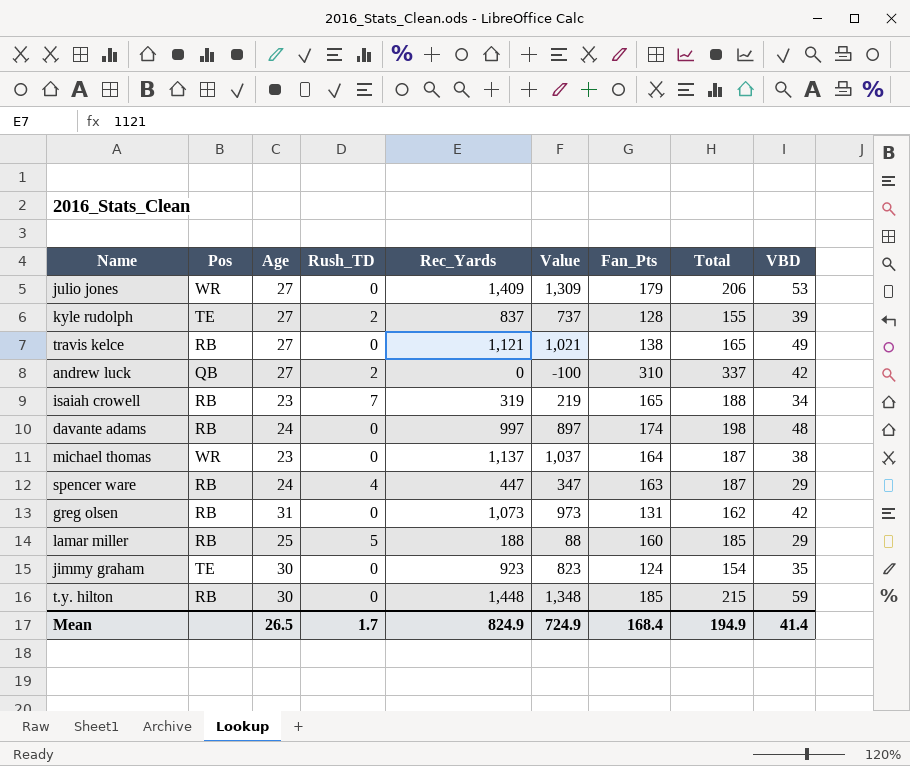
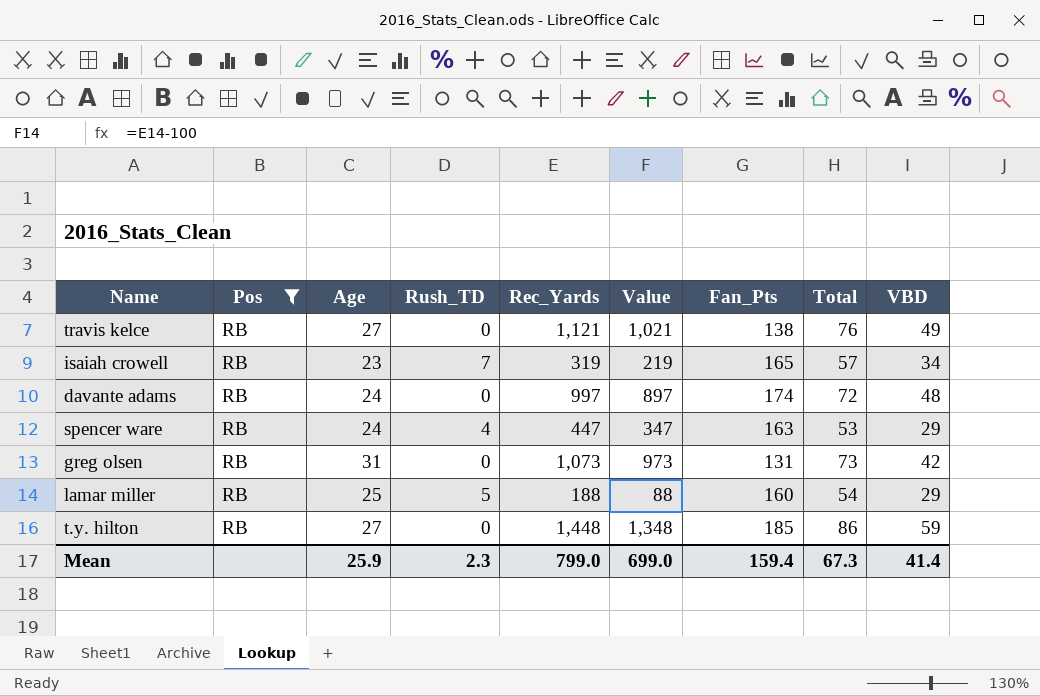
filter: none -> Pos = RB
column Total | formula: [Age] + [Fan_Pts] -> [Age] + [VBD]
t.y. hilton | Age: 30 -> 27
Mean | Age: 26.5 -> 25.9
Mean | Rush_TD: 1.7 -> 2.3
Mean | Rec_Yards: 824.9 -> 799.0
Mean | Value: 724.9 -> 699.0
Mean | Fan_Pts: 168.4 -> 159.4
Mean | Total: 194.9 -> 67.3

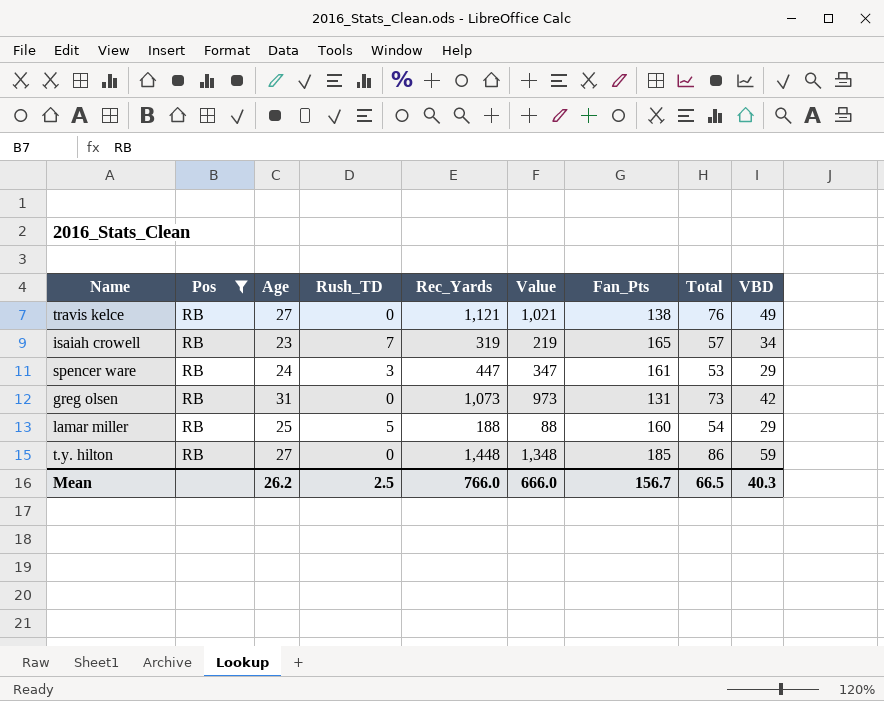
row davante adams: RB | 24 | 0 | 997 | 897 | 174 | 72 | 48 -> none
spencer ware | Rush_TD: 4 -> 3
spencer ware | Fan_Pts: 163 -> 161
Mean | Age: 25.9 -> 26.2
Mean | Rush_TD: 2.3 -> 2.5
Mean | Rec_Yards: 799.0 -> 766.0
Mean | Value: 699.0 -> 666.0
Mean | Fan_Pts: 159.4 -> 156.7
Mean | Total: 67.3 -> 66.5
Mean | VBD: 41.4 -> 40.3

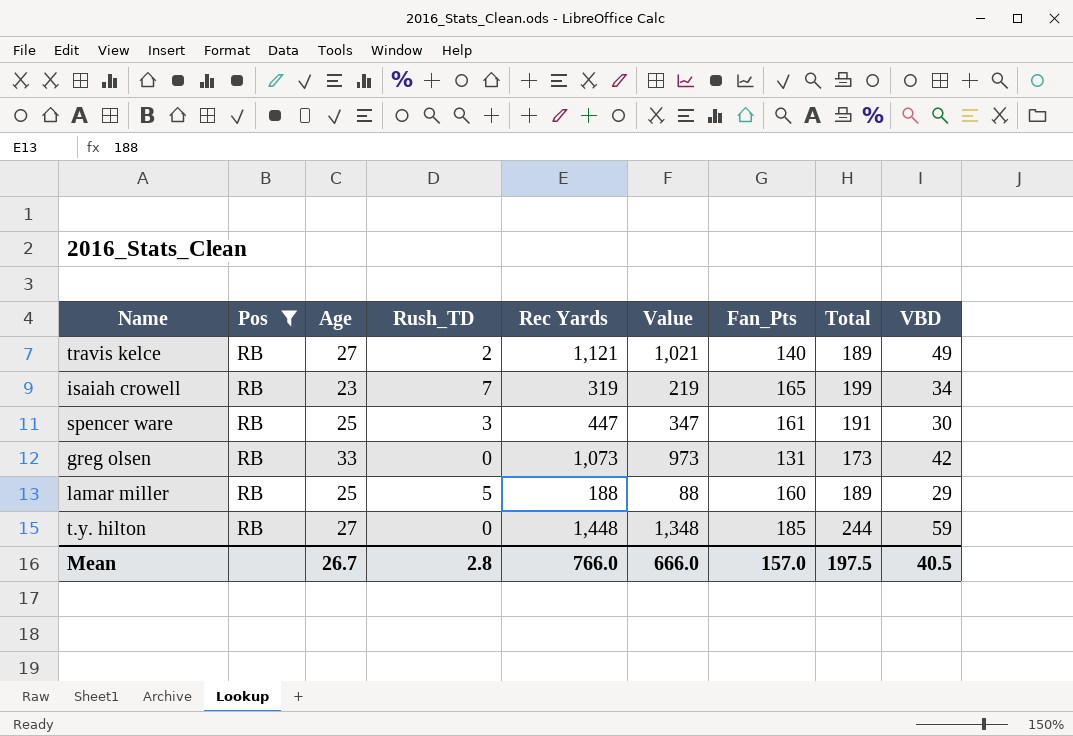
column name: Rec_Yards -> Rec Yards
column Total | formula: [Age] + [VBD] -> [Fan_Pts] + [VBD]
travis kelce | Rush_TD: 0 -> 2
travis kelce | Fan_Pts: 138 -> 140
spencer ware | Age: 24 -> 25
spencer ware | VBD: 29 -> 30
greg olsen | Age: 31 -> 33
Mean | Age: 26.2 -> 26.7
Mean | Rush_TD: 2.5 -> 2.8
Mean | Fan_Pts: 156.7 -> 157.0
Mean | Total: 66.5 -> 197.5
Mean | VBD: 40.3 -> 40.5

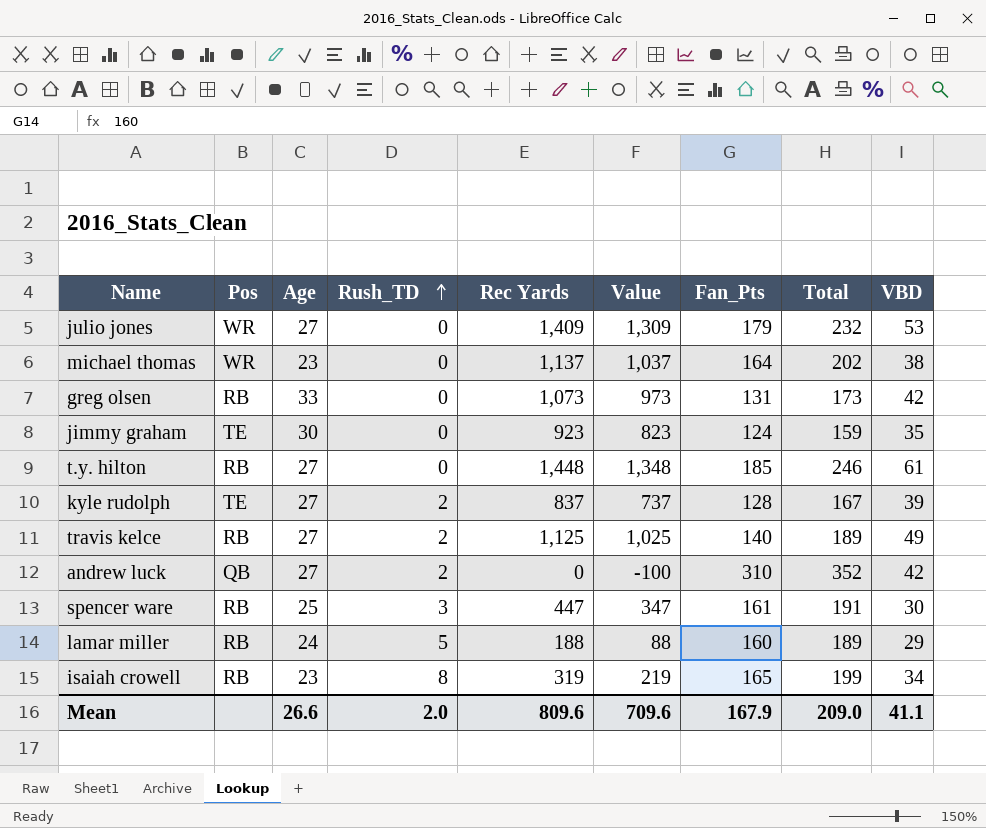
filter: Pos = RB -> none
row order: none -> Rush_TD ascending
t.y. hilton | Total: 244 -> 246
t.y. hilton | VBD: 59 -> 61
travis kelce | Rec Yards: 1,121 -> 1,125
travis kelce | Value: 1,021 -> 1,025
lamar miller | Age: 25 -> 24
isaiah crowell | Rush_TD: 7 -> 8
Mean | Age: 26.7 -> 26.6
Mean | Rush_TD: 2.8 -> 2.0
Mean | Rec Yards: 766.0 -> 809.6
Mean | Value: 666.0 -> 709.6
Mean | Fan_Pts: 157.0 -> 167.9
Mean | Total: 197.5 -> 209.0
Mean | VBD: 40.5 -> 41.1

